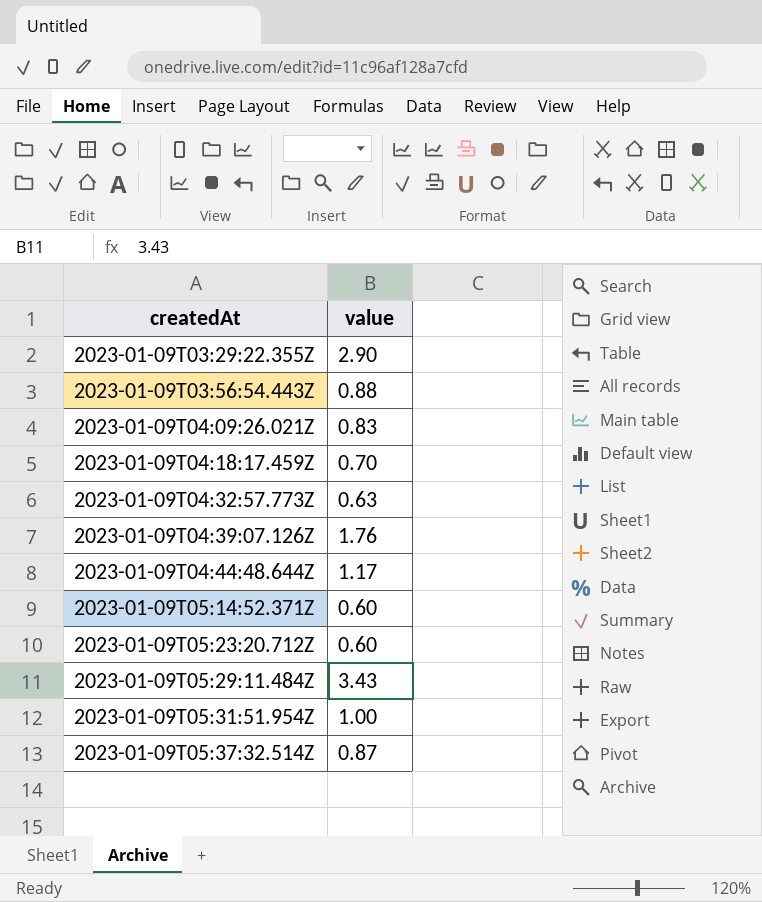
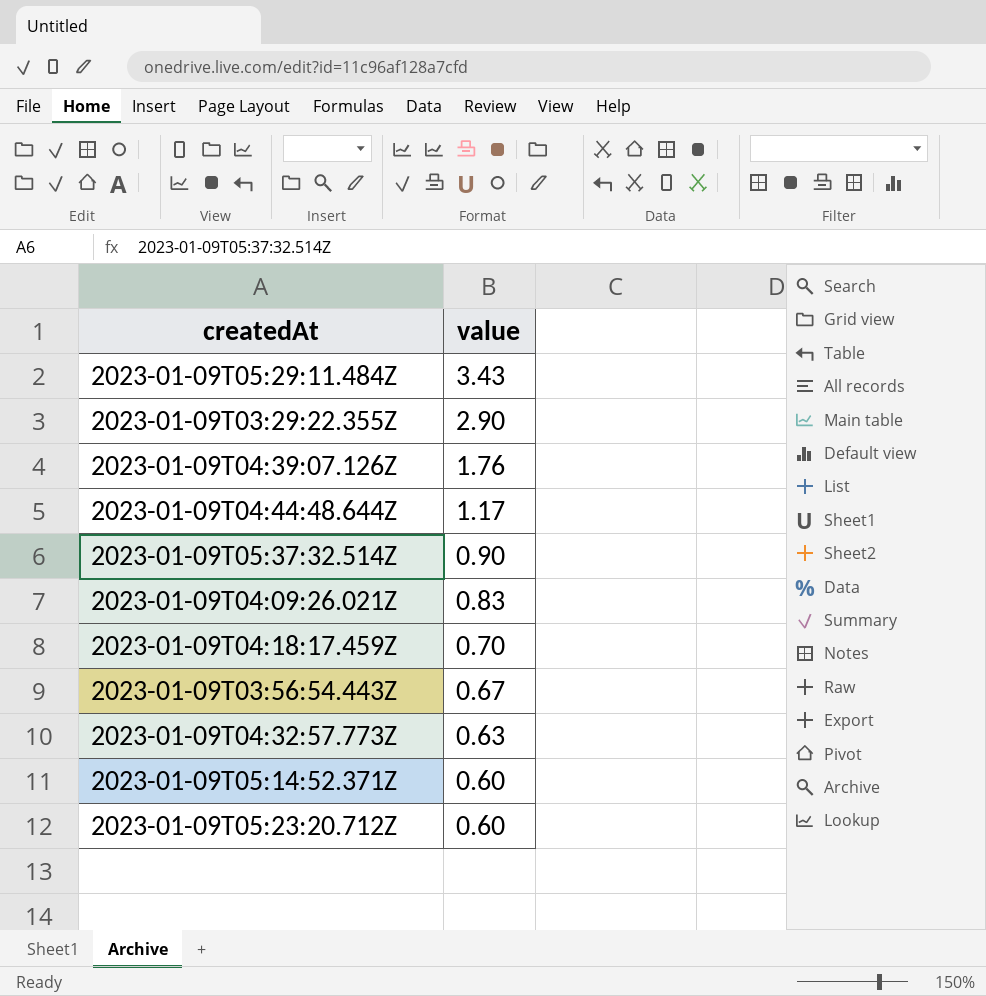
row order: createdAt ascending -> value descending
row 2023-01-09T05:31:51.954Z: 1.00 -> none
2023-01-09T05:37:32.514Z | value: 0.87 -> 0.90
2023-01-09T03:56:54.443Z | value: 0.88 -> 0.67

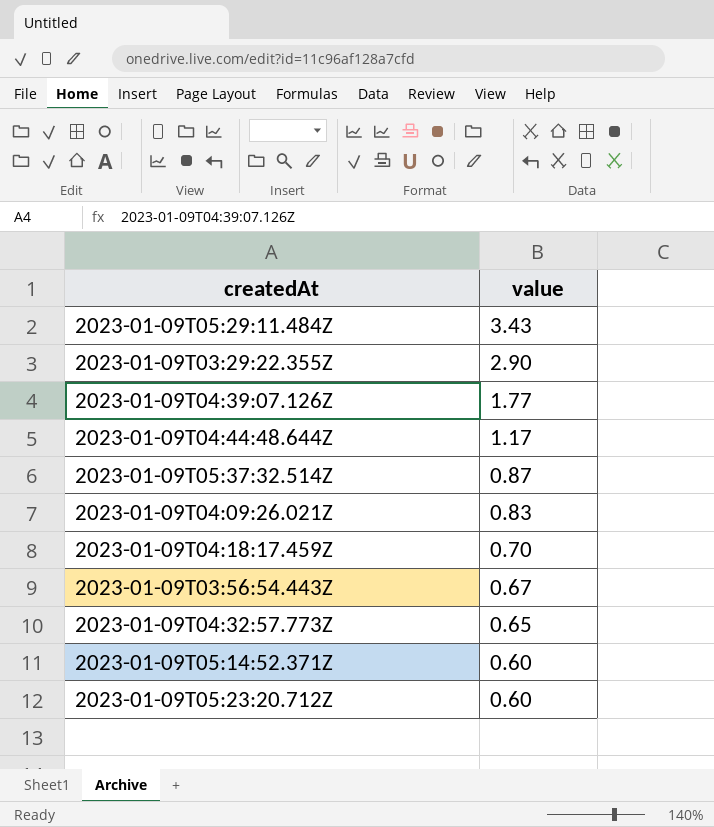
2023-01-09T04:39:07.126Z | value: 1.76 -> 1.77
2023-01-09T05:37:32.514Z | value: 0.90 -> 0.87
2023-01-09T04:32:57.773Z | value: 0.63 -> 0.65

